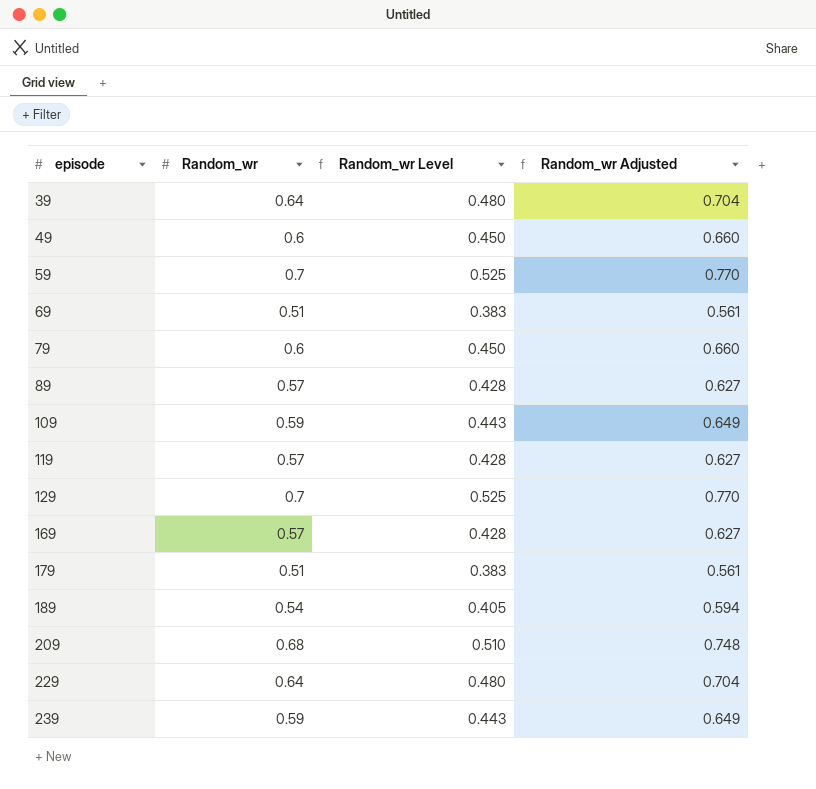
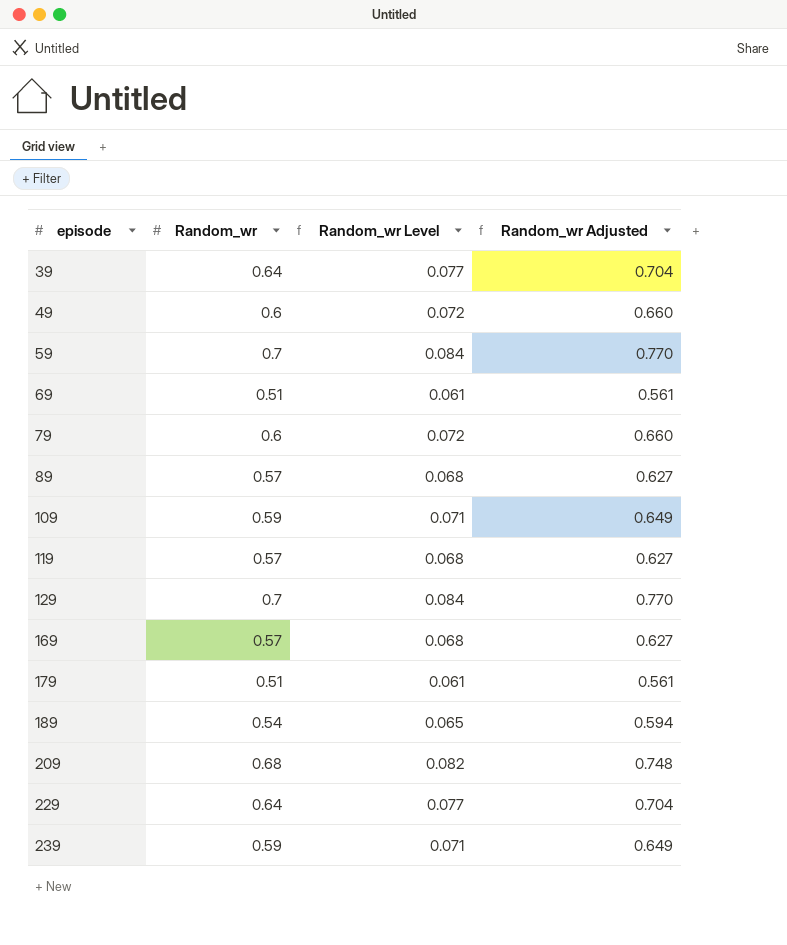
column Random_wr Level | formula: [Random_wr] * 0.75 -> [Random_wr] * 0.12

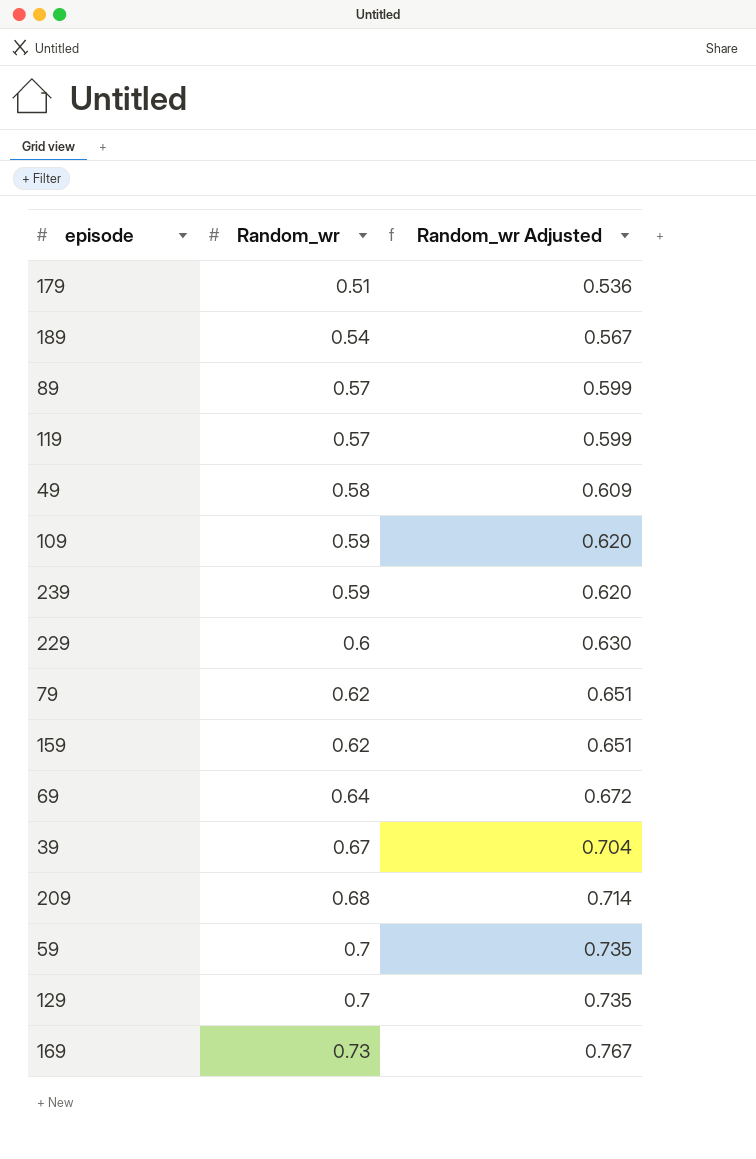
row order: episode ascending -> Random_wr ascending
column Random_wr Level | formula: [Random_wr] * 0.12 -> none
column Random_wr Adjusted | formula: [Random_wr] * 1.1 -> [Random_wr] * 1.05
49 | Random_wr: 0.6 -> 0.58
229 | Random_wr: 0.64 -> 0.6
79 | Random_wr: 0.6 -> 0.62
row 159: none -> 0.62 | 0.651
69 | Random_wr: 0.51 -> 0.64
39 | Random_wr: 0.64 -> 0.67
169 | Random_wr: 0.57 -> 0.73

